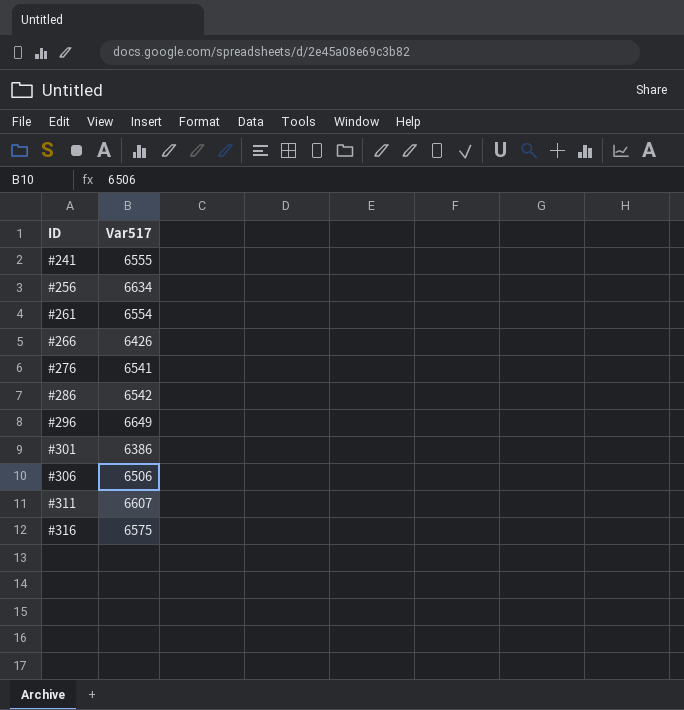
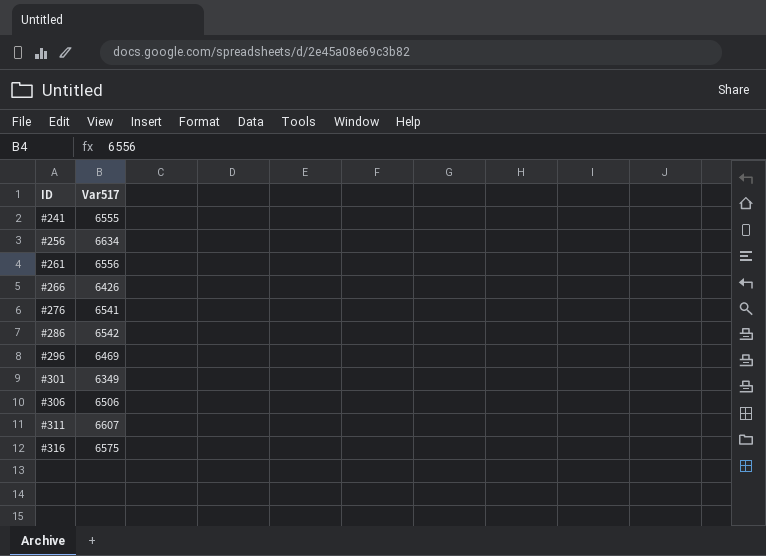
#261 | Var517: 6554 -> 6556
#296 | Var517: 6649 -> 6469
#301 | Var517: 6386 -> 6349

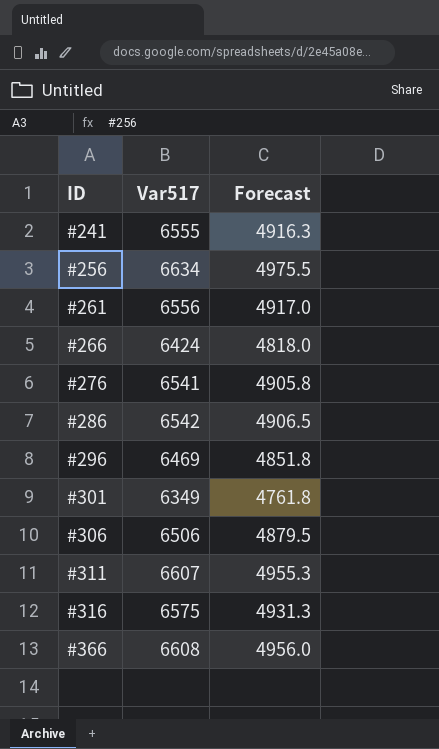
column Forecast | formula: none -> [Var517] * 0.75
#266 | Var517: 6426 -> 6424
row #366: none -> 6608 | 4956.0

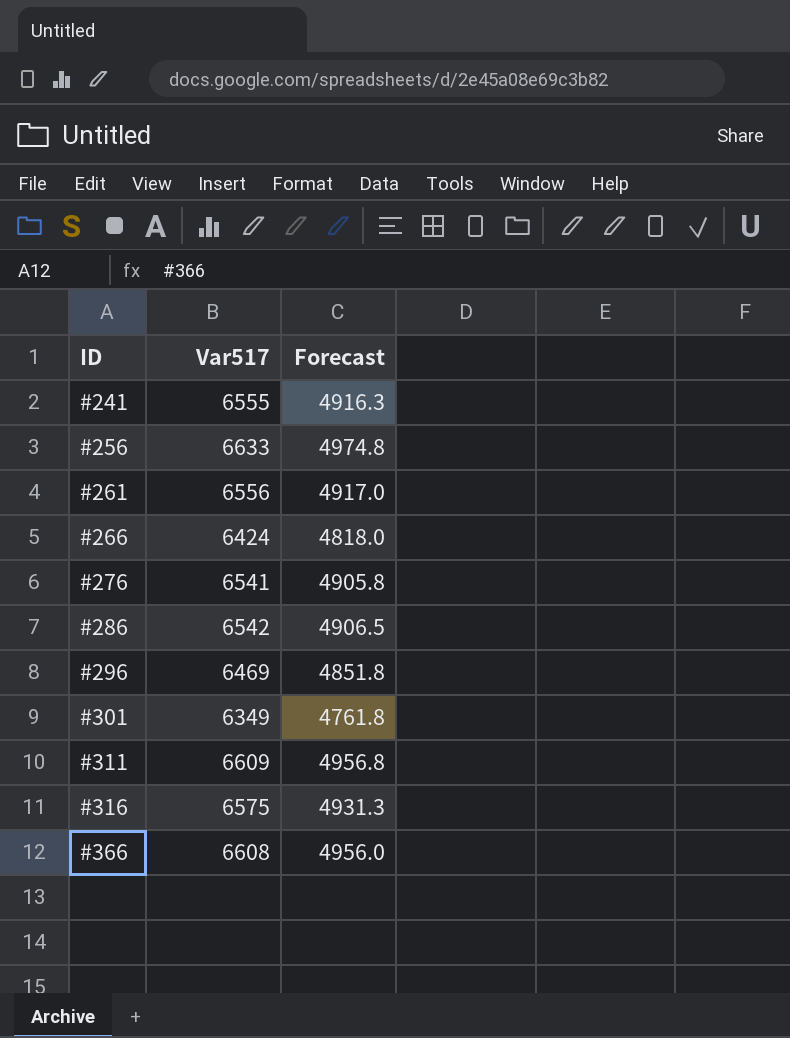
row #306: 6506 | 4879.5 -> none
#256 | Var517: 6634 -> 6633
#256 | Forecast: 4975.5 -> 4974.8
#311 | Var517: 6607 -> 6609
#311 | Forecast: 4955.3 -> 4956.8

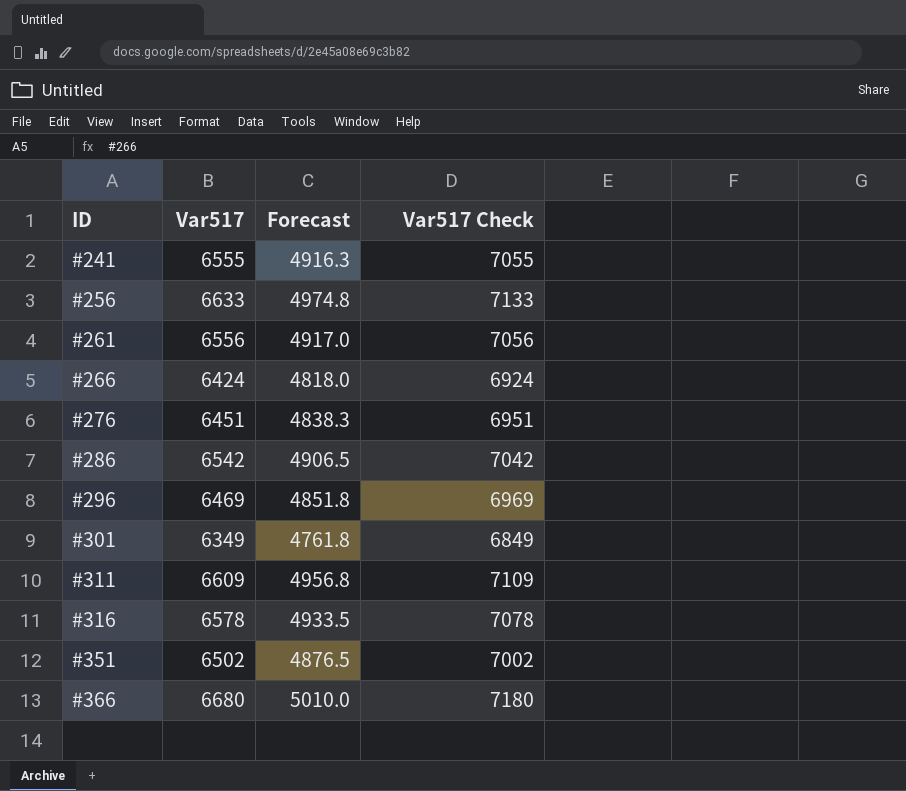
column Var517 Check | formula: none -> [Var517] + 500
#276 | Var517: 6541 -> 6451
#276 | Forecast: 4905.8 -> 4838.3
#316 | Var517: 6575 -> 6578
#316 | Forecast: 4931.3 -> 4933.5
row #351: none -> 6502 | 4876.5 | 7002
#366 | Var517: 6608 -> 6680
#366 | Forecast: 4956.0 -> 5010.0

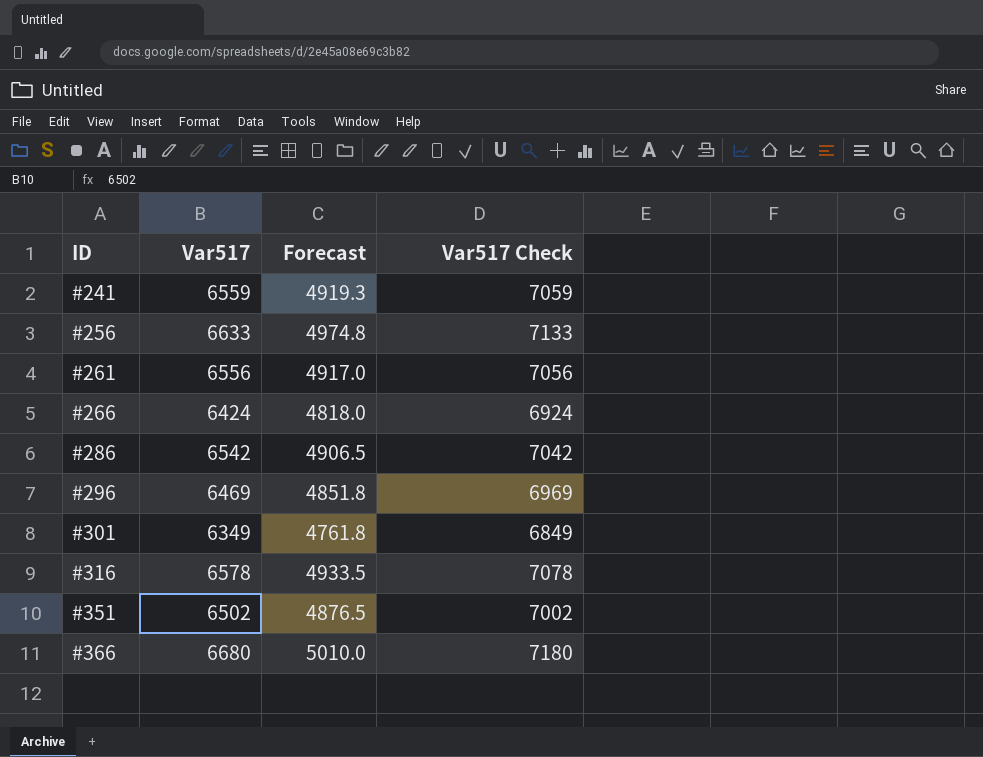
row #276: 6451 | 4838.3 | 6951 -> none
row #311: 6609 | 4956.8 | 7109 -> none
#241 | Var517: 6555 -> 6559
#241 | Forecast: 4916.3 -> 4919.3
#241 | Var517 Check: 7055 -> 7059

